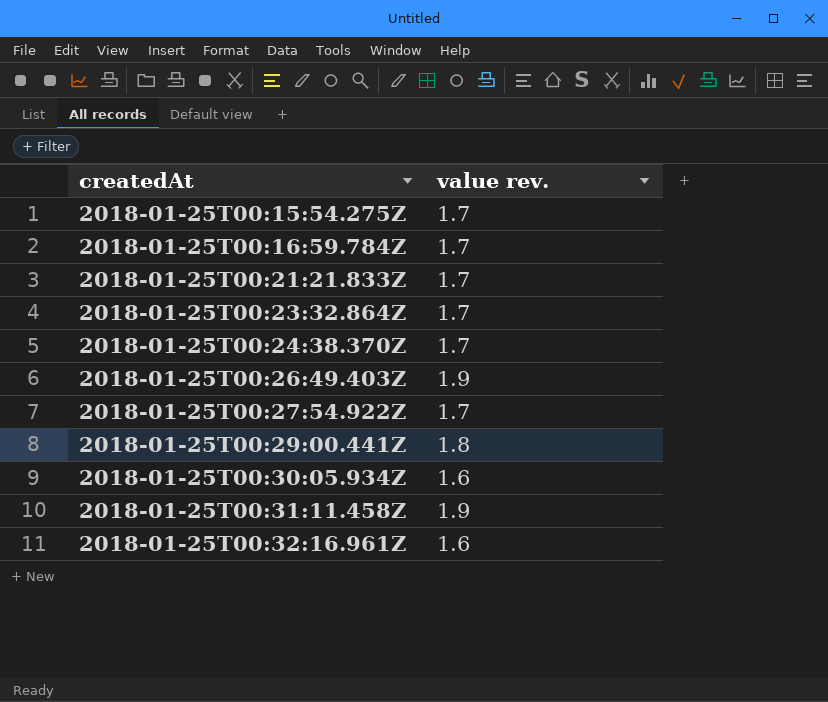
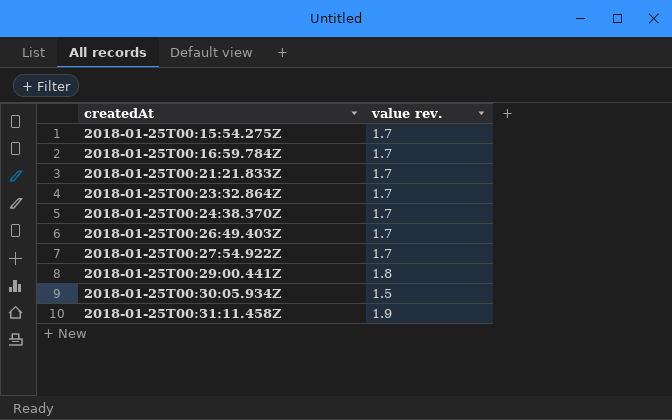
row 2018-01-25T00:32:16.961Z: 1.6 -> none
2018-01-25T00:26:49.403Z | value rev.: 1.9 -> 1.7
2018-01-25T00:30:05.934Z | value rev.: 1.6 -> 1.5

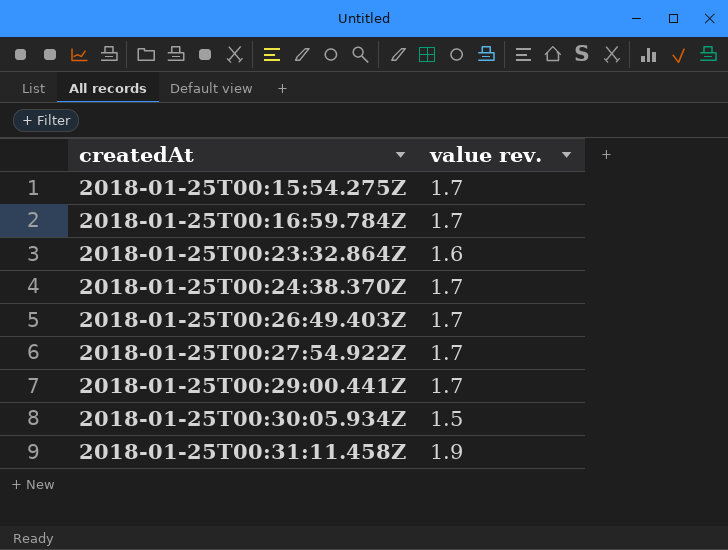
row 2018-01-25T00:21:21.833Z: 1.7 -> none
2018-01-25T00:23:32.864Z | value rev.: 1.7 -> 1.6
2018-01-25T00:29:00.441Z | value rev.: 1.8 -> 1.7

